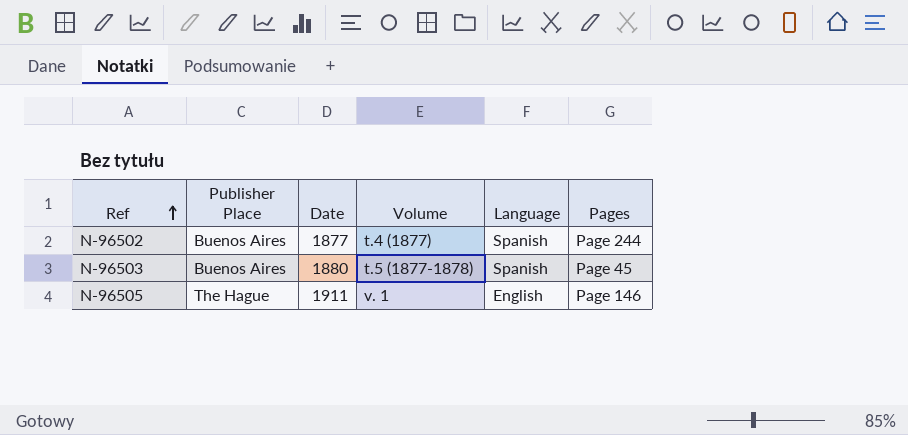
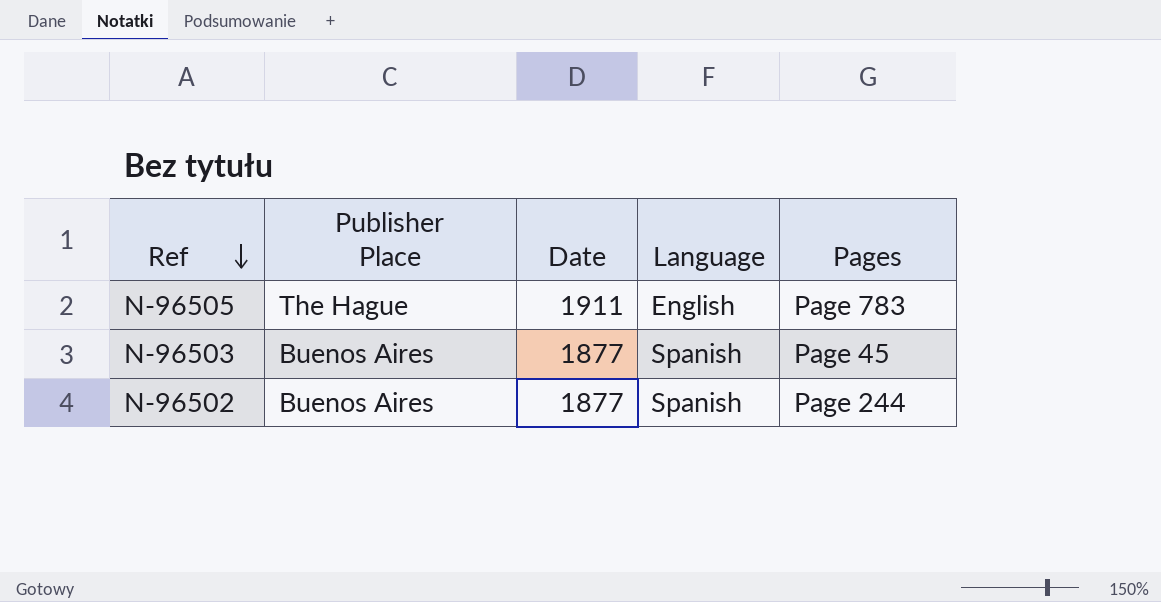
row order: Ref ascending -> Ref descending
column Volume | position: 4 -> none
N-96505 | Pages: Page 146 -> Page 783
N-96503 | Date: 1880 -> 1877

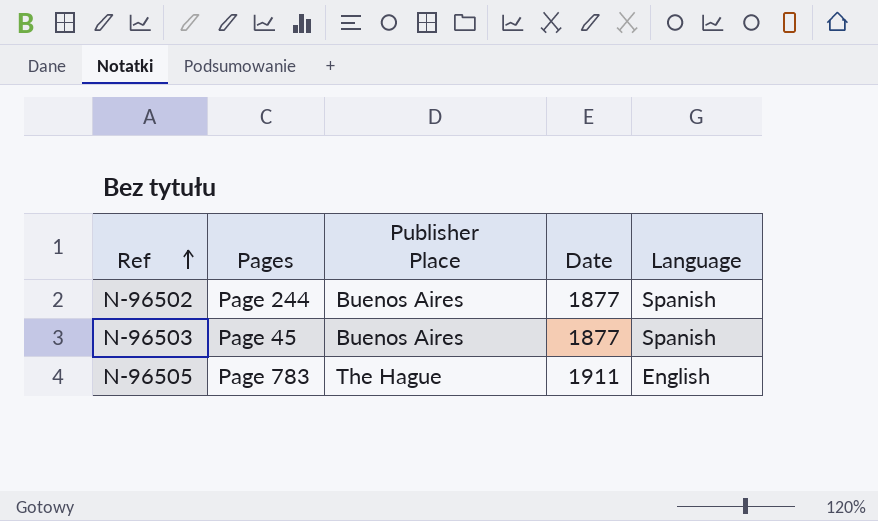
row order: Ref descending -> Ref ascending
column Pages | position: 5 -> 2

